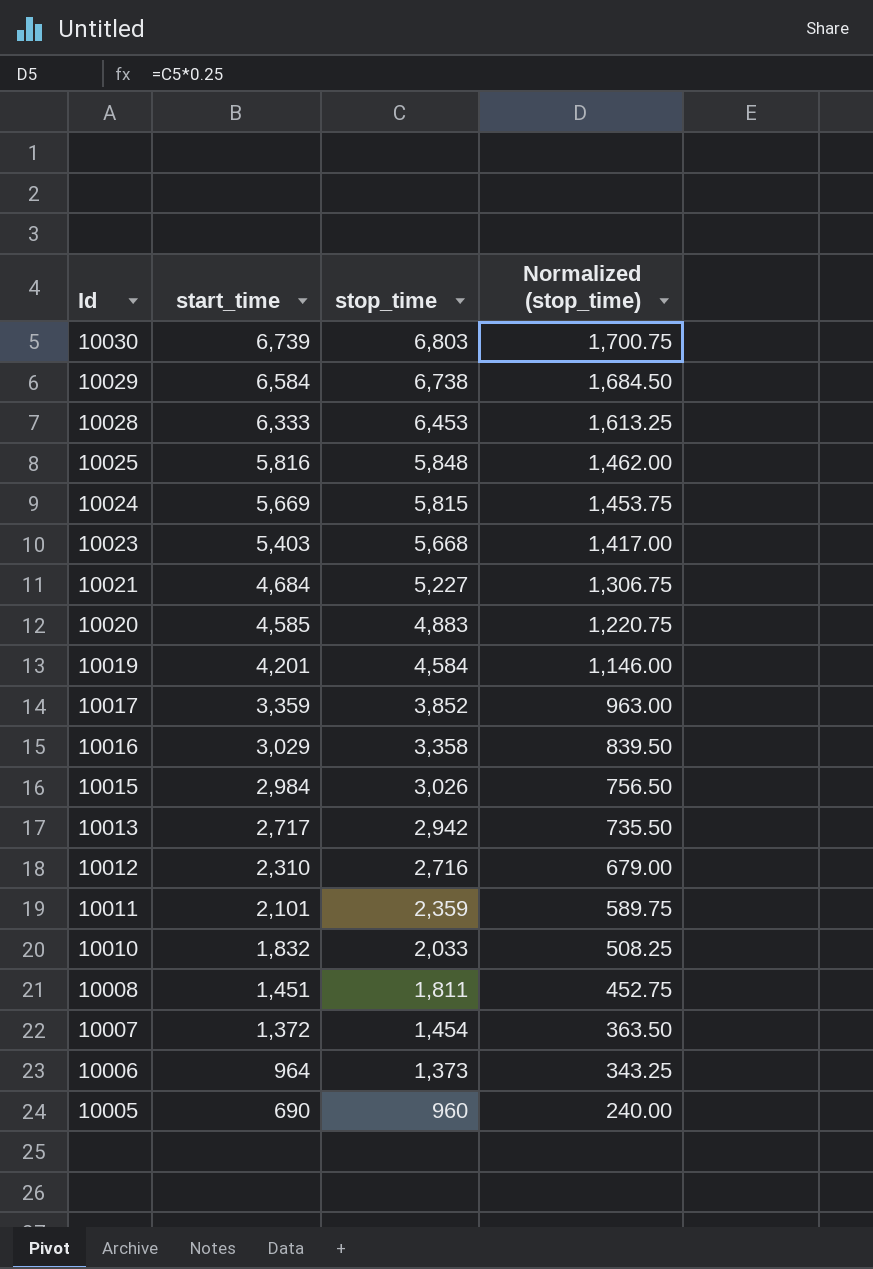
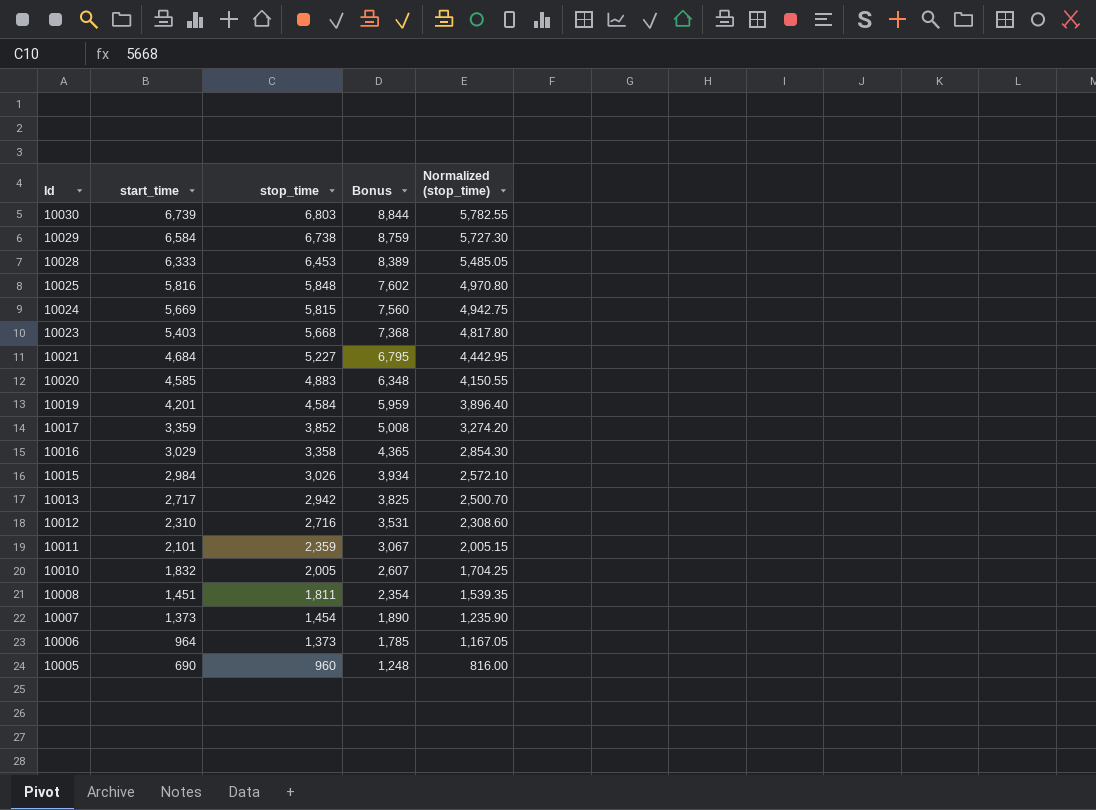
column Bonus | formula: none -> [stop_time] * 1.3
column Normalized (stop_time) | formula: [stop_time] * 0.25 -> [stop_time] * 0.85
10010 | stop_time: 2,033 -> 2,005
10007 | start_time: 1,372 -> 1,373

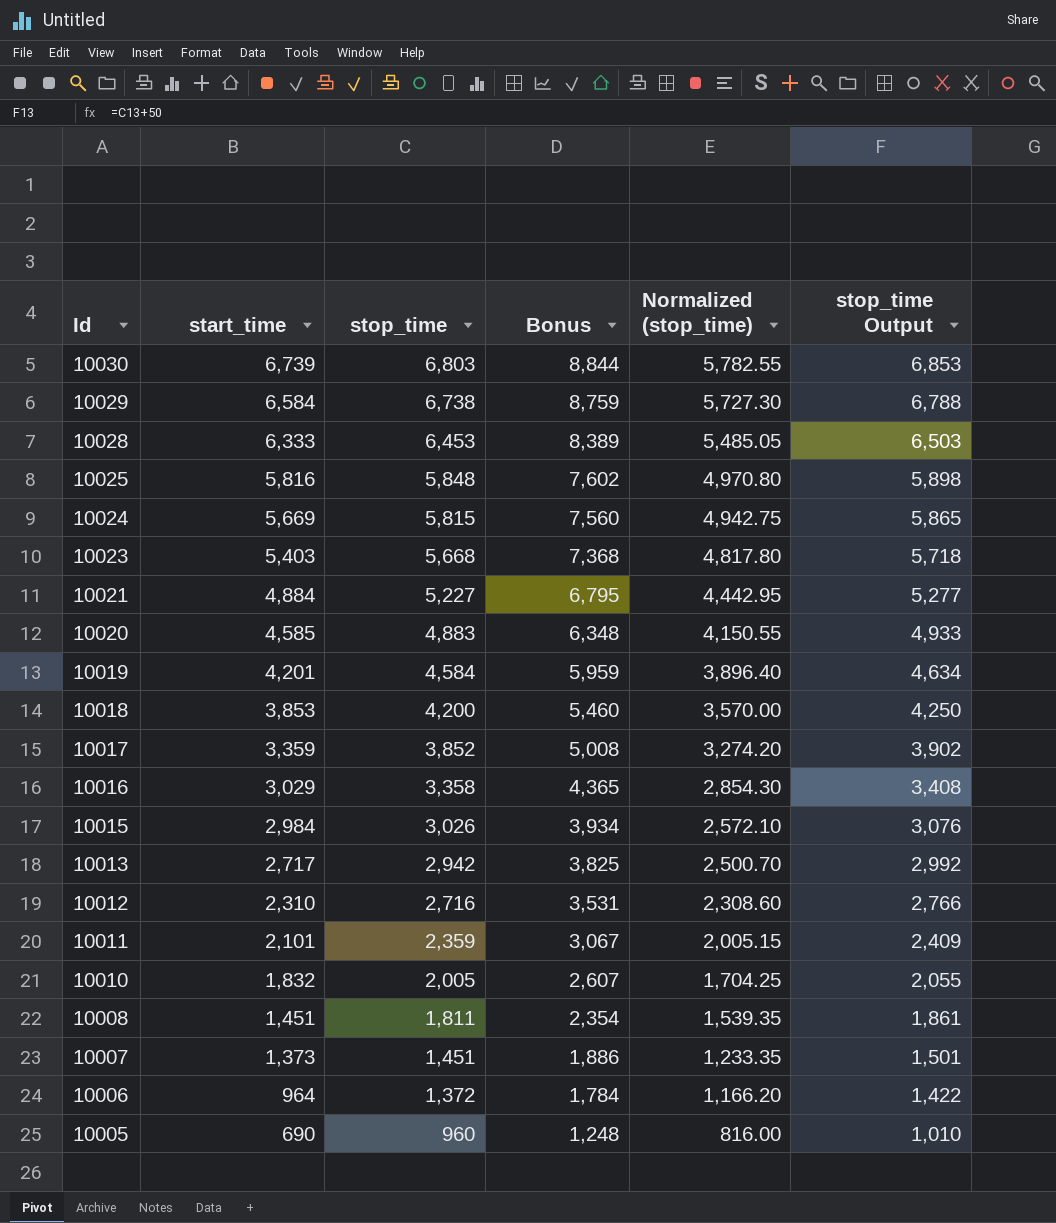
column stop_time Output | formula: none -> [stop_time] + 50
10021 | start_time: 4,684 -> 4,884
row 10018: none -> 3,853 | 4,200 | 5,460 | 3,570.00 | 4,250
10007 | stop_time: 1,454 -> 1,451
10007 | Bonus: 1,890 -> 1,886
10007 | Normalized (stop_time): 1,235.90 -> 1,233.35
10006 | stop_time: 1,373 -> 1,372
10006 | Bonus: 1,785 -> 1,784
10006 | Normalized (stop_time): 1,167.05 -> 1,166.20

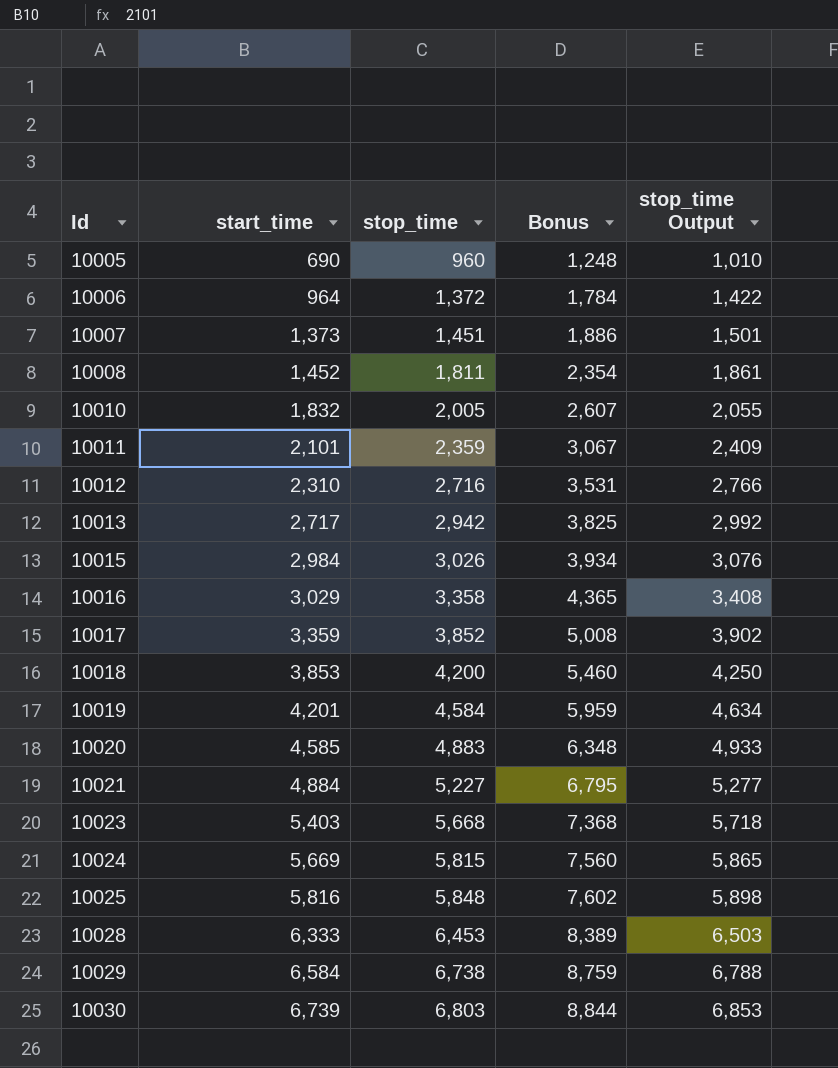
row order: Id descending -> Id ascending
column Normalized (stop_time) | formula: [stop_time] * 0.85 -> none
10008 | start_time: 1,451 -> 1,452

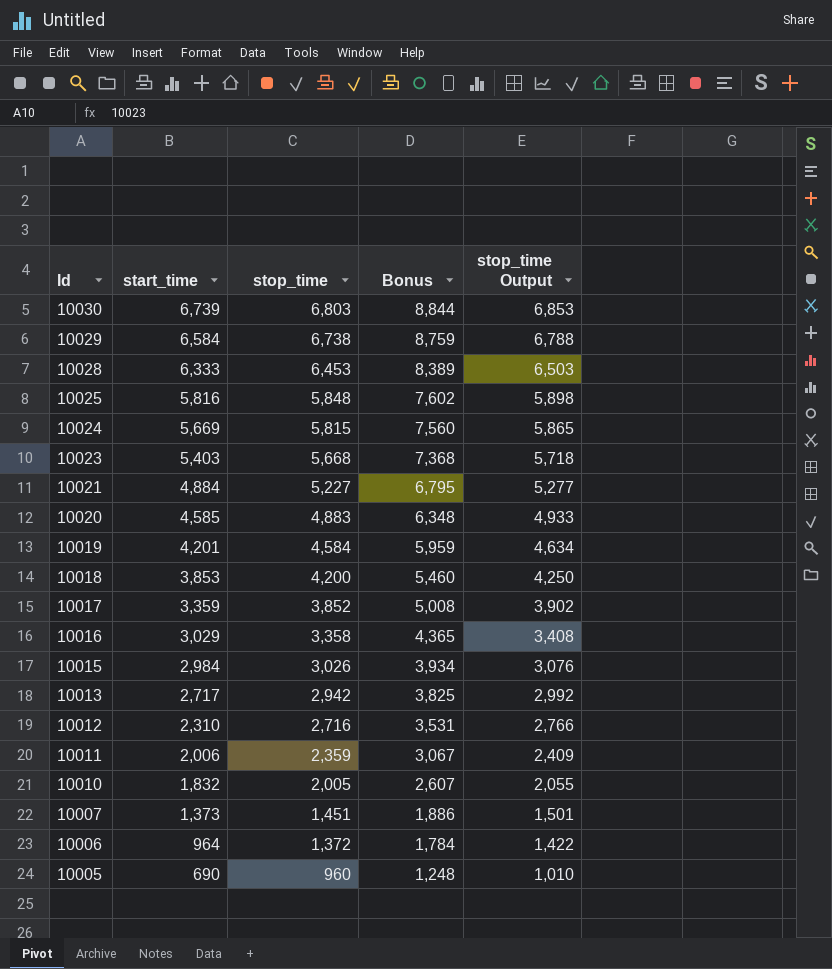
row order: Id ascending -> Id descending
row 10008: 1,452 | 1,811 | 2,354 | 1,861 -> none
10011 | start_time: 2,101 -> 2,006

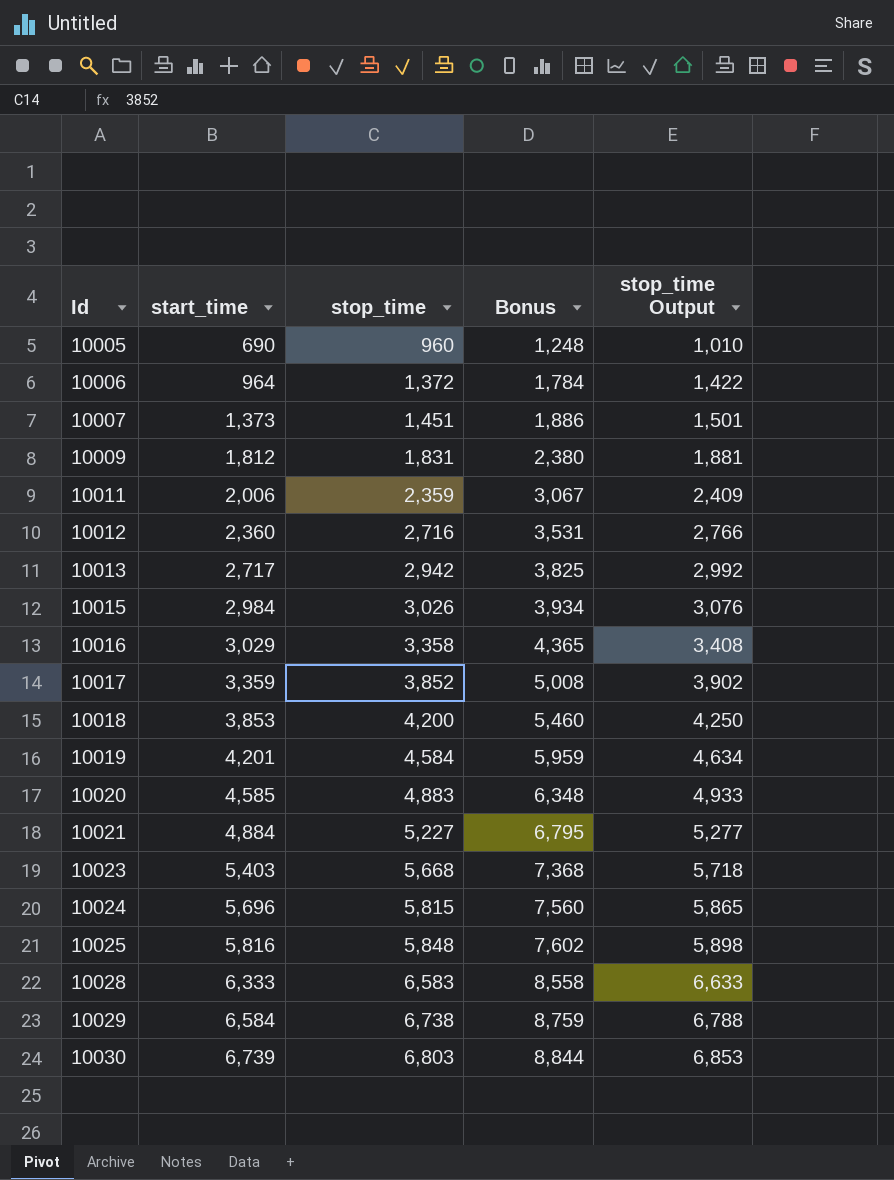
row order: Id descending -> Id ascending
row 10010: 1,832 | 2,005 | 2,607 | 2,055 -> none
row 10009: none -> 1,812 | 1,831 | 2,380 | 1,881
10012 | start_time: 2,310 -> 2,360
10024 | start_time: 5,669 -> 5,696
10028 | stop_time: 6,453 -> 6,583
10028 | Bonus: 8,389 -> 8,558
10028 | stop_time Output: 6,503 -> 6,633

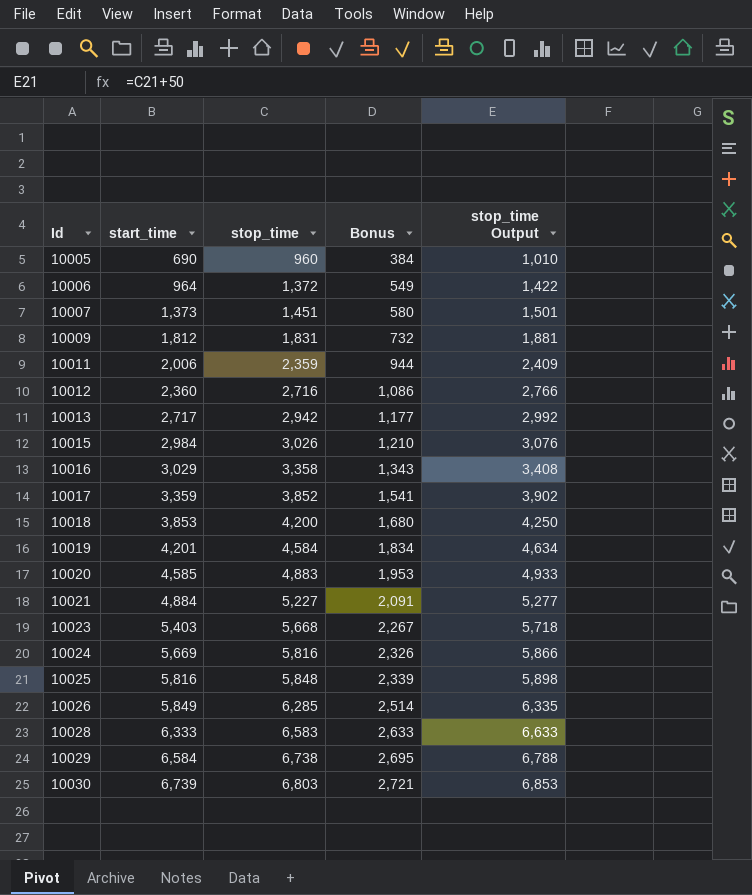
column Bonus | formula: [stop_time] * 1.3 -> [stop_time] * 0.4
10024 | start_time: 5,696 -> 5,669
10024 | stop_time: 5,815 -> 5,816
10024 | stop_time Output: 5,865 -> 5,866
row 10026: none -> 5,849 | 6,285 | 2,514 | 6,335

